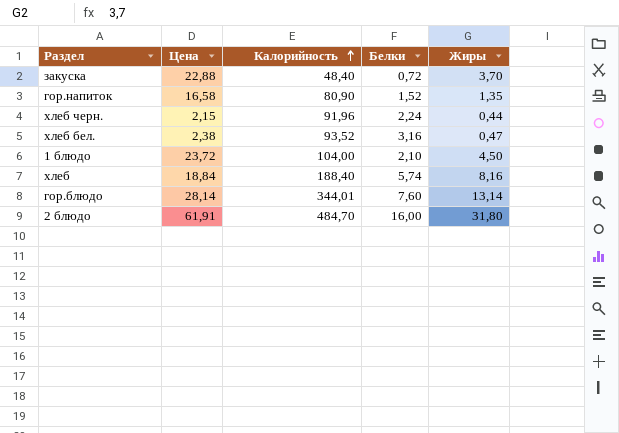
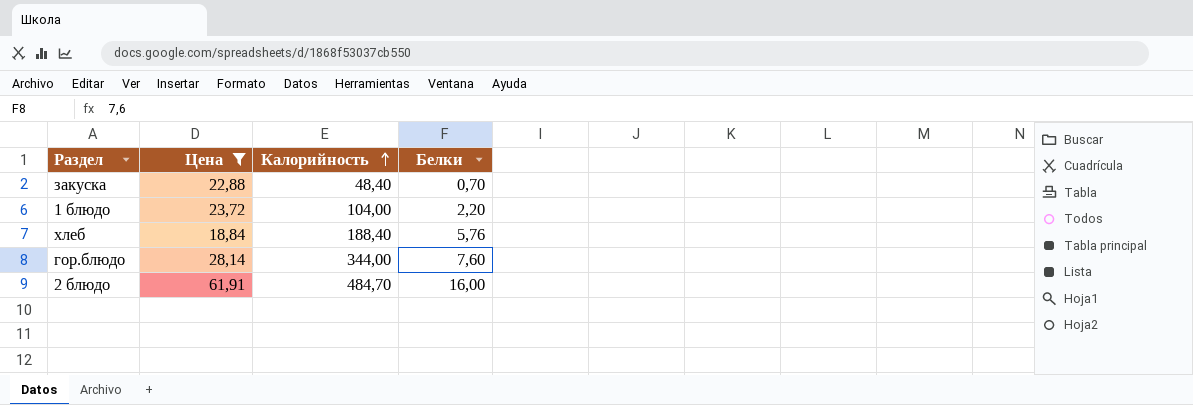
filter: none -> Цена >= 18,84
column Жиры | position: 5 -> none
закуска | Белки: 0,72 -> 0,70
1 блюдо | Белки: 2,10 -> 2,20
хлеб | Белки: 5,74 -> 5,76
гор.блюдо | Калорийность: 344,01 -> 344,00

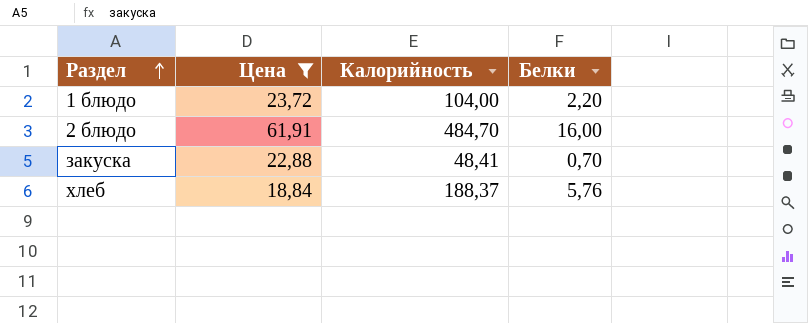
row order: Калорийность ascending -> Раздел ascending
row гор.блюдо: 28,14 | 344,00 | 7,60 -> none
закуска | Калорийность: 48,40 -> 48,41
хлеб | Калорийность: 188,40 -> 188,37

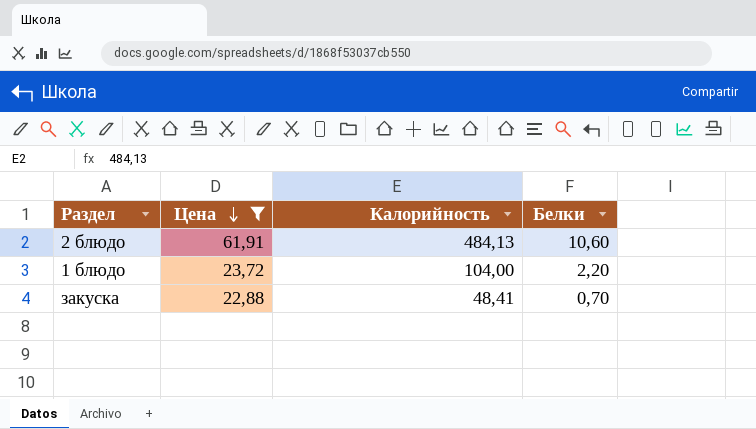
row order: Раздел ascending -> Цена descending
row хлеб: 18,84 | 188,37 | 5,76 -> none
2 блюдо | Калорийность: 484,70 -> 484,13
2 блюдо | Белки: 16,00 -> 10,60

